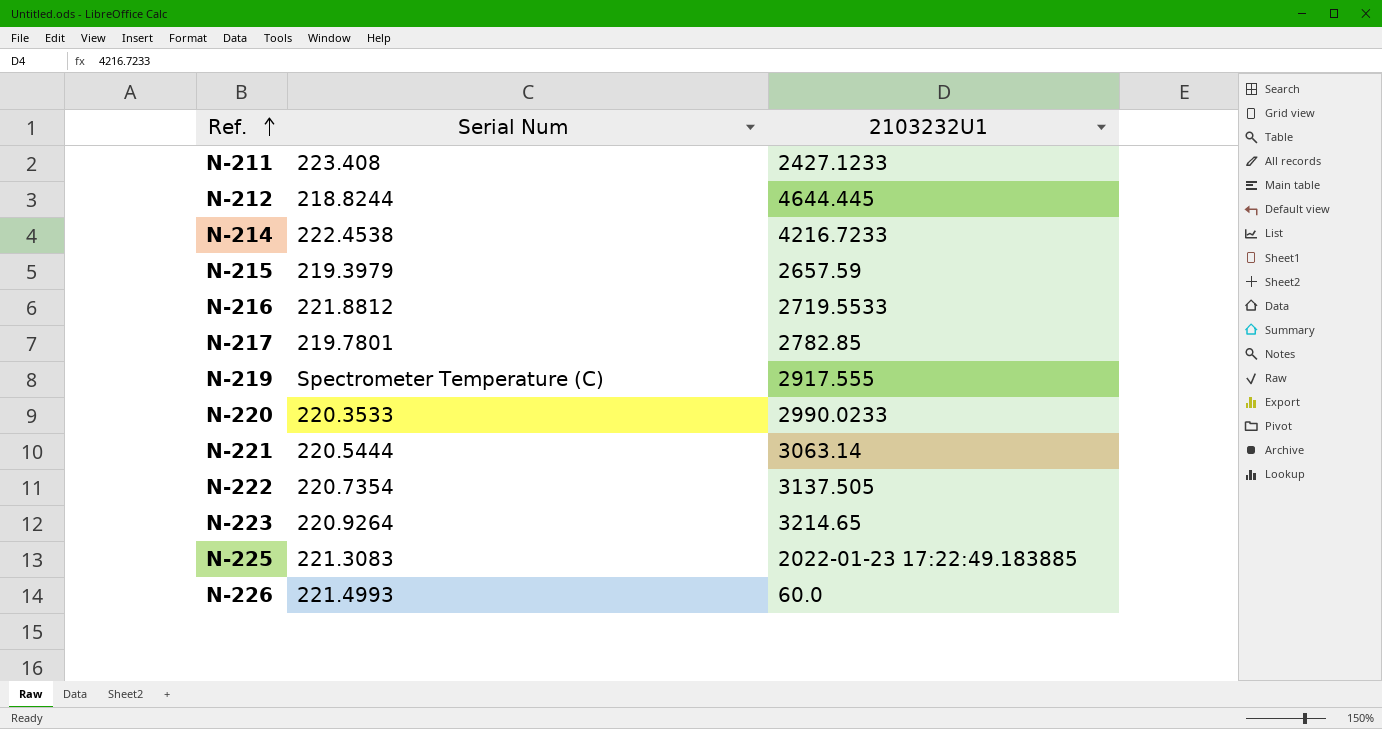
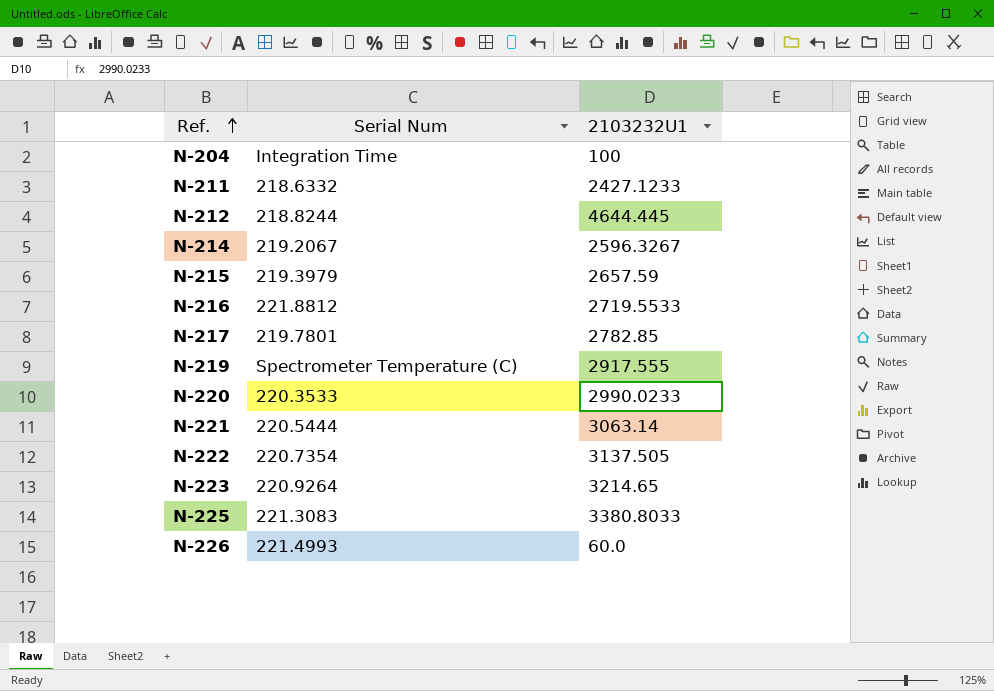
row N-204: none -> Integration Time | 100
N-211 | Serial Num: 223.408 -> 218.6332
N-214 | Serial Num: 222.4538 -> 219.2067
N-214 | 2103232U1: 4216.7233 -> 2596.3267
N-225 | 2103232U1: 2022-01-23 17:22:49.183885 -> 3380.8033

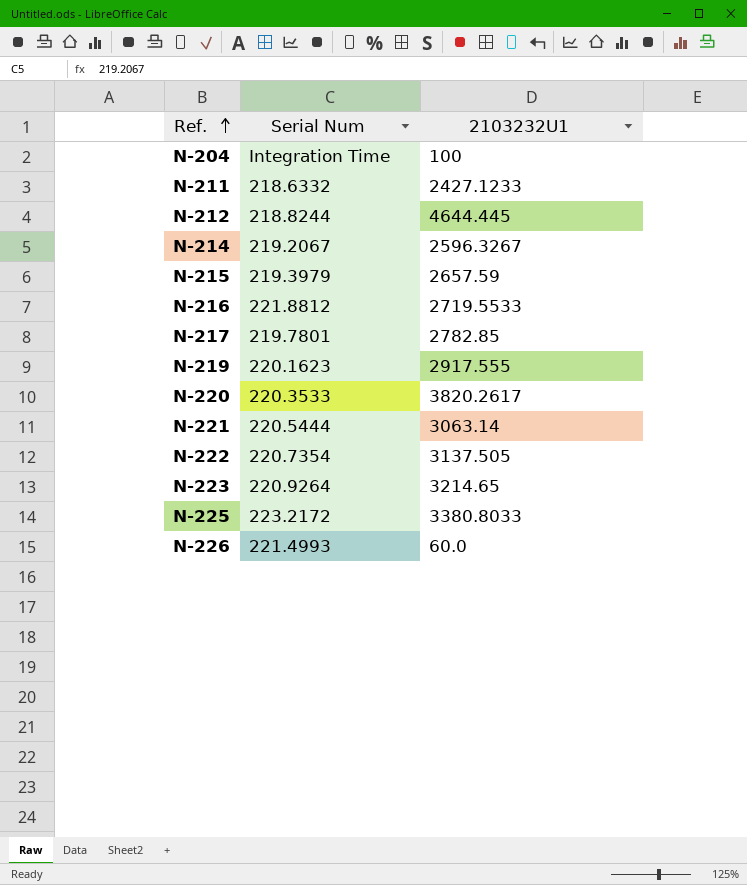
N-219 | Serial Num: Spectrometer Temperature (C) -> 220.1623
N-220 | 2103232U1: 2990.0233 -> 3820.2617
N-225 | Serial Num: 221.3083 -> 223.2172

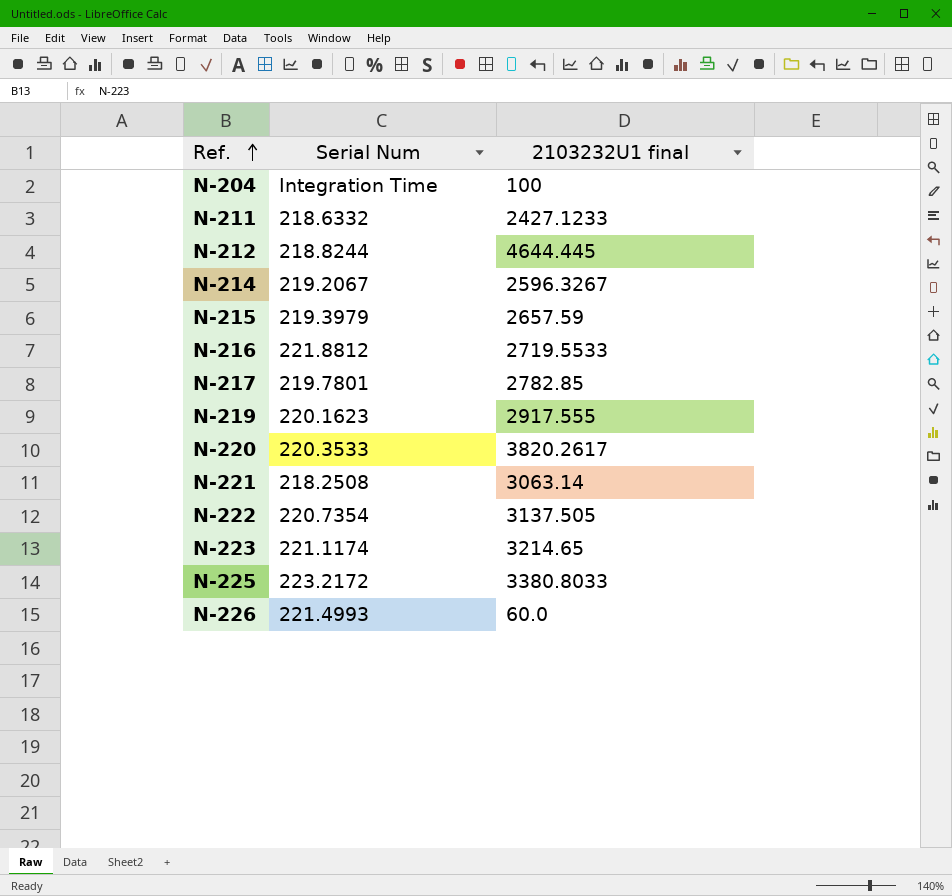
column name: 2103232U1 -> 2103232U1 final
N-221 | Serial Num: 220.5444 -> 218.2508
N-223 | Serial Num: 220.9264 -> 221.1174

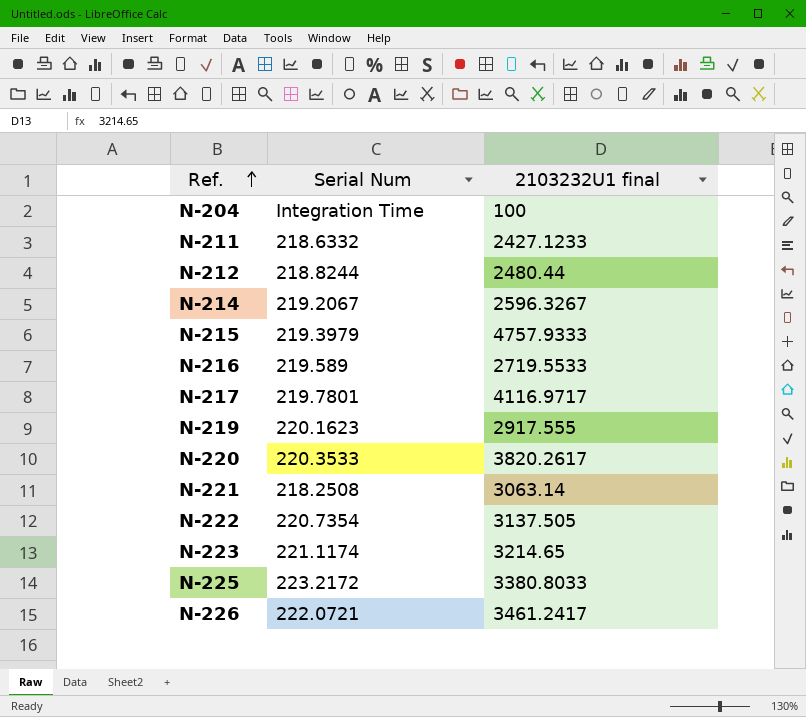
N-212 | 2103232U1 final: 4644.445 -> 2480.44
N-215 | 2103232U1 final: 2657.59 -> 4757.9333
N-216 | Serial Num: 221.8812 -> 219.589
N-217 | 2103232U1 final: 2782.85 -> 4116.9717
N-226 | Serial Num: 221.4993 -> 222.0721
N-226 | 2103232U1 final: 60.0 -> 3461.2417

